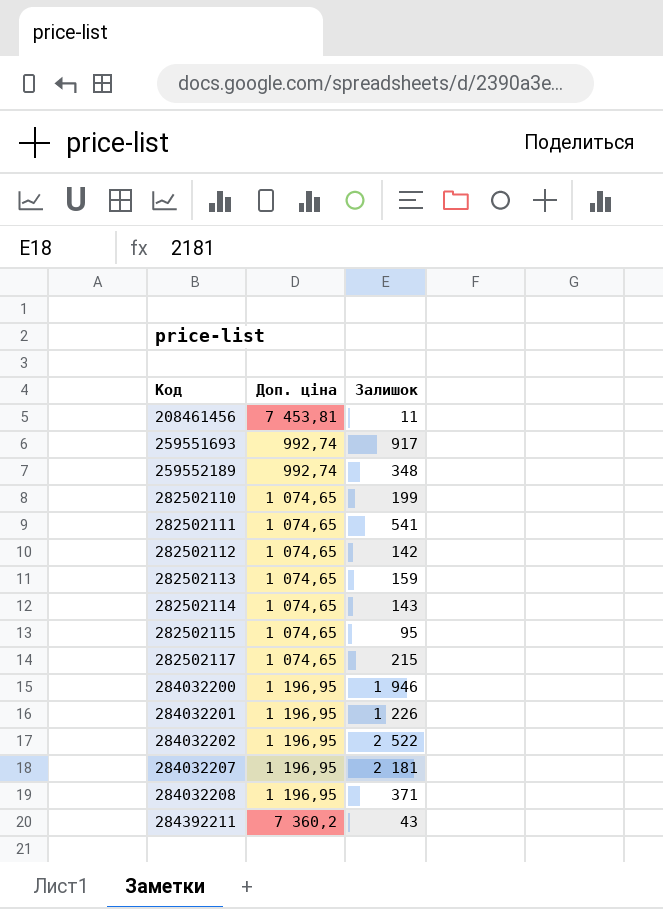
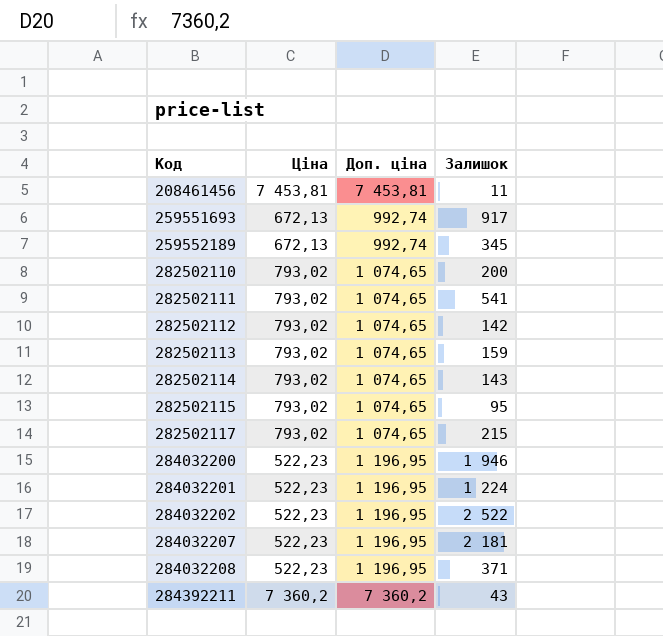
column Ціна | position: none -> 2
259552189 | Залишок: 348 -> 345
282502110 | Залишок: 199 -> 200
284032201 | Залишок: 1 226 -> 1 224

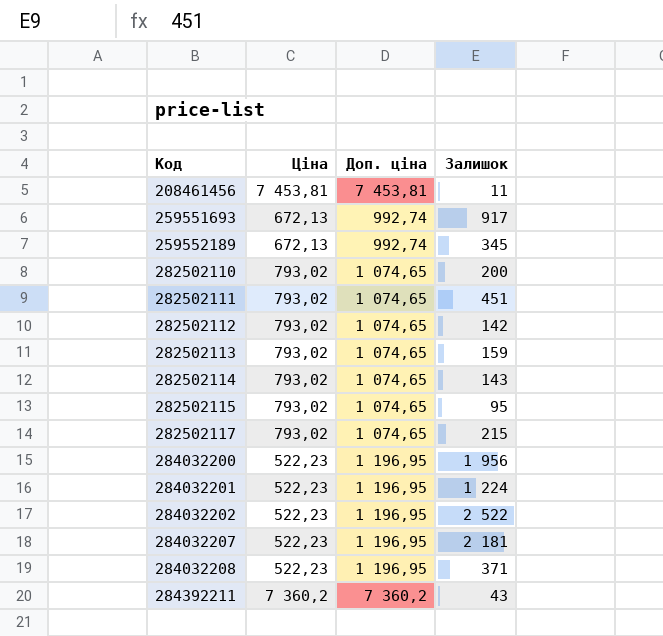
282502111 | Залишок: 541 -> 451
284032200 | Залишок: 1 946 -> 1 956

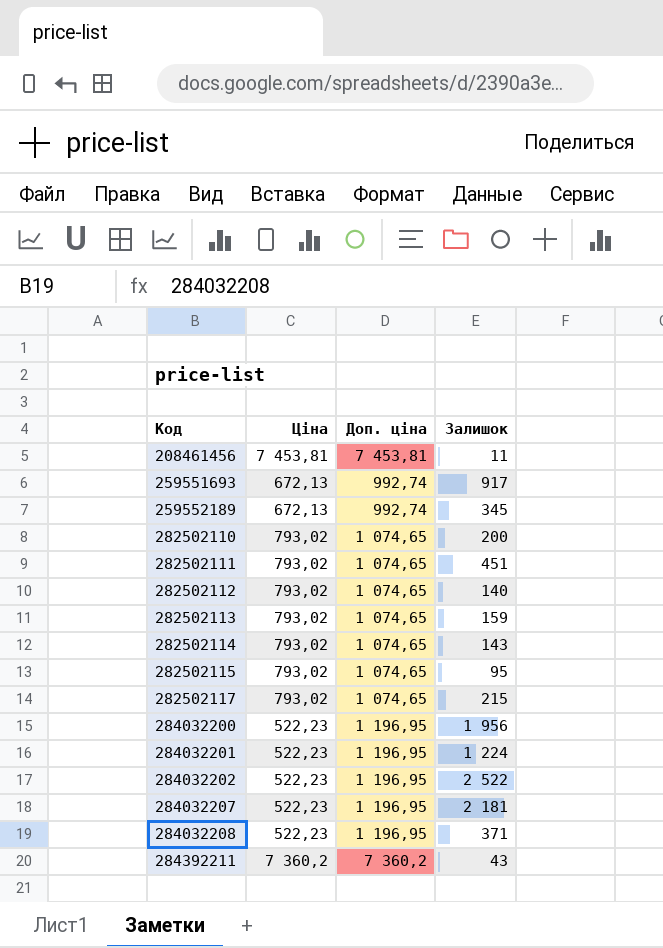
282502112 | Залишок: 142 -> 140

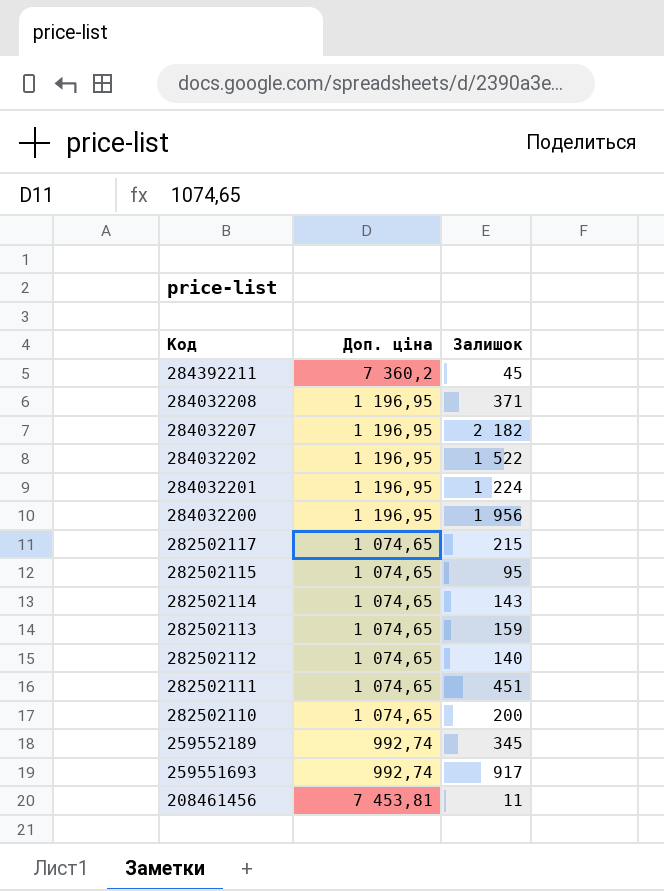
row order: Код ascending -> Код descending
column Ціна | position: 2 -> none
284392211 | Залишок: 43 -> 45
284032207 | Залишок: 2 181 -> 2 182
284032202 | Залишок: 2 522 -> 1 522

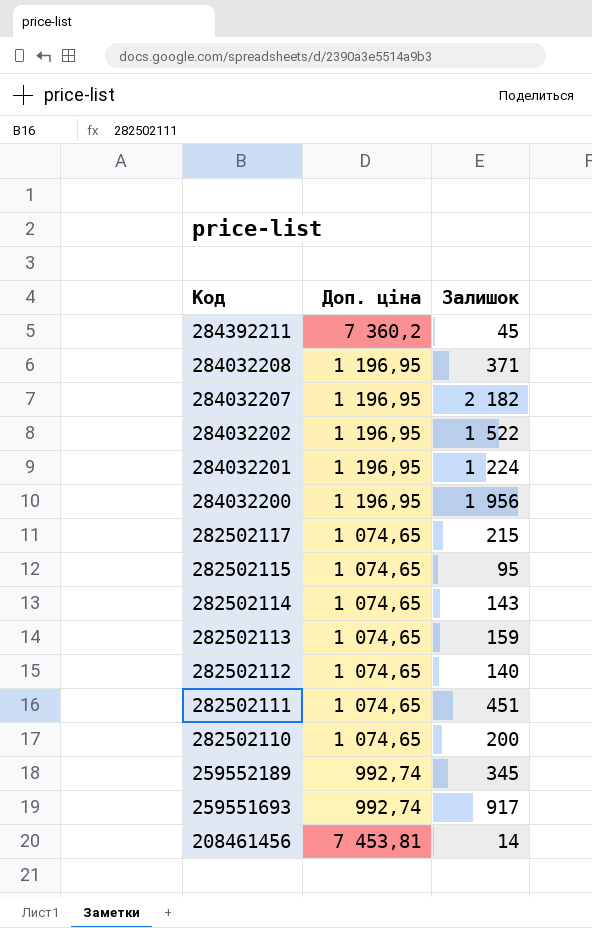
208461456 | Залишок: 11 -> 14

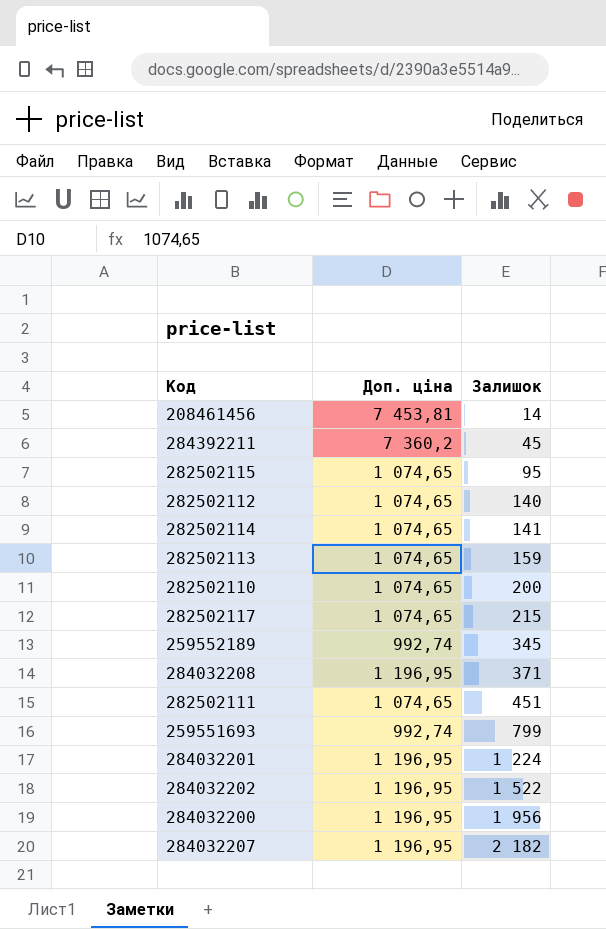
row order: Код descending -> Залишок ascending
282502114 | Залишок: 143 -> 141
259551693 | Залишок: 917 -> 799

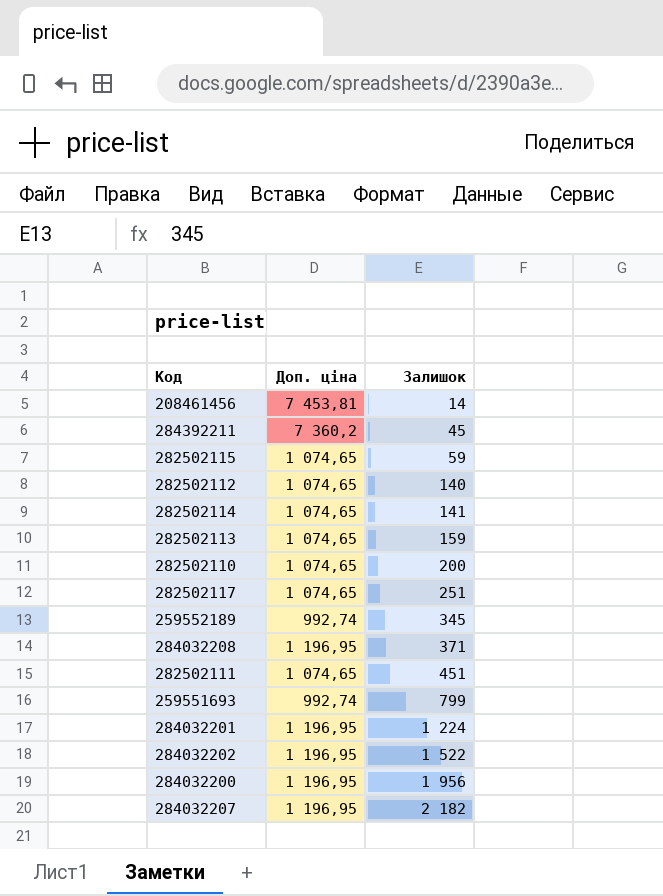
282502115 | Залишок: 95 -> 59
282502117 | Залишок: 215 -> 251

